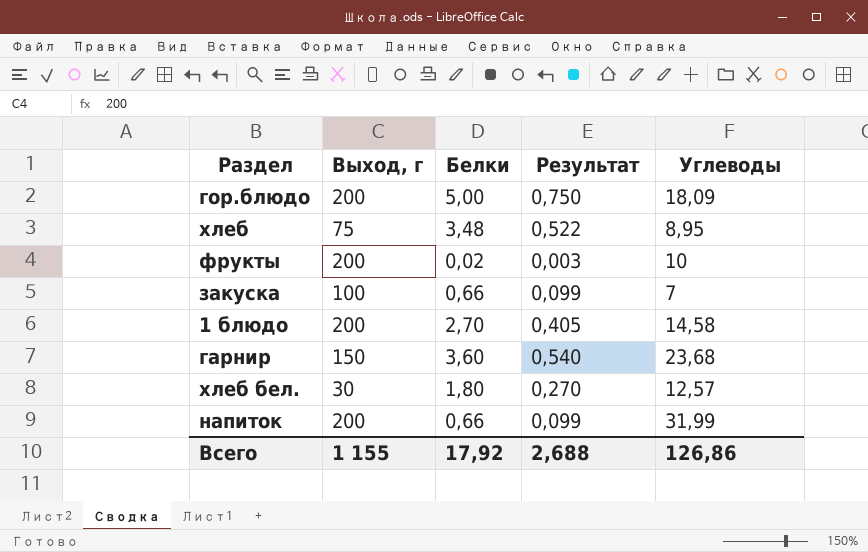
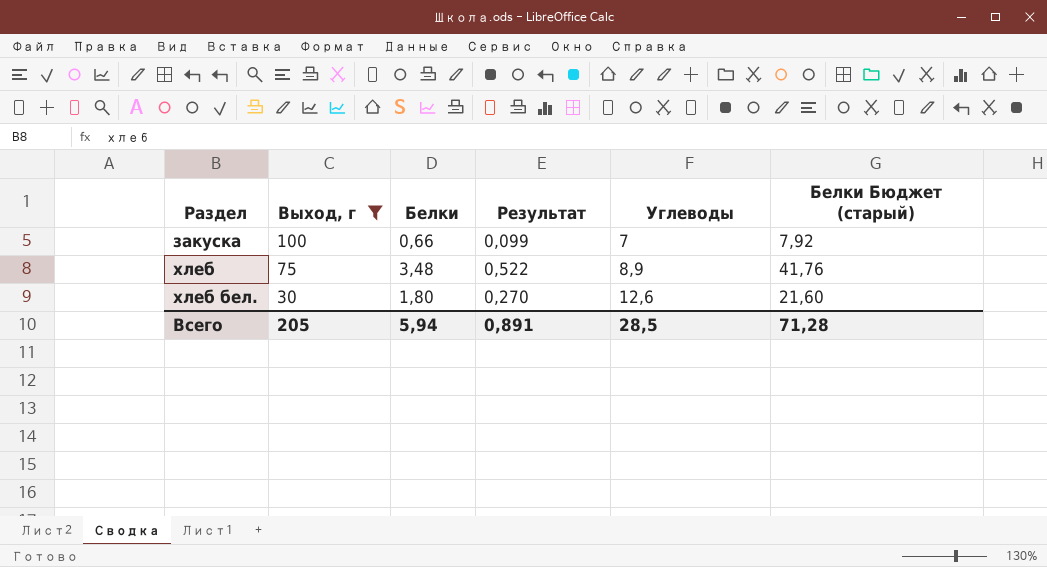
filter: none -> Выход, г <= 100
row order: none -> Раздел ascending
column Белки Бюджет (старый) | formula: none -> [Белки] * 12
хлеб | Углеводы: 8,95 -> 8,9
хлеб бел. | Углеводы: 12,57 -> 12,6
Всего | Выход, г: 1 155 -> 205
Всего | Белки: 17,92 -> 5,94
Всего | Результат: 2,688 -> 0,891
Всего | Углеводы: 126,86 -> 28,5

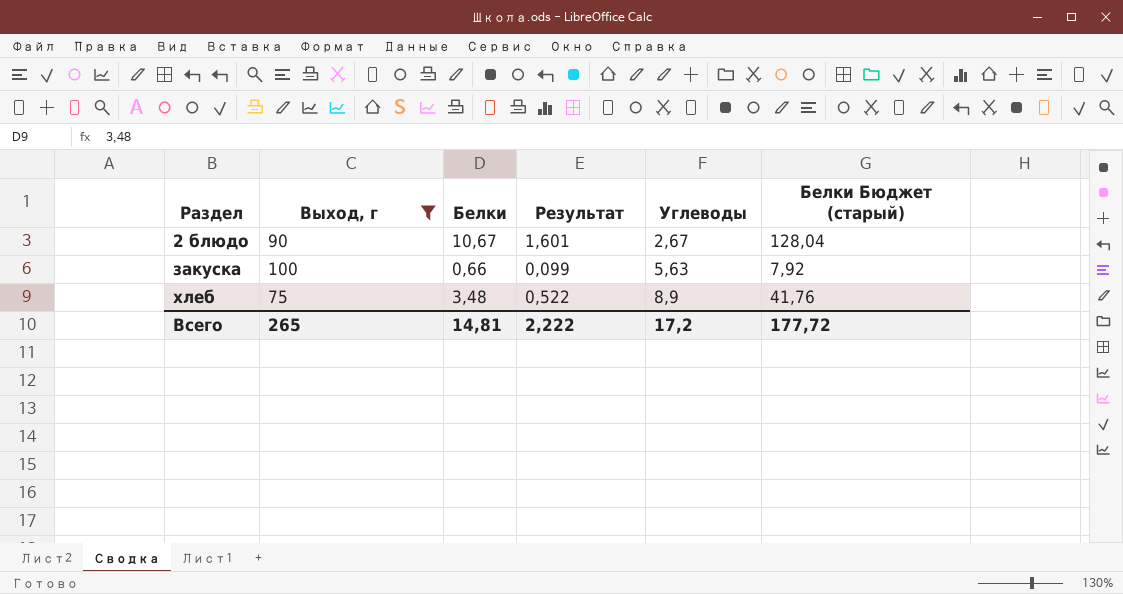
row хлеб бел.: 30 | 1,80 | 0,270 | 12,6 | 21,60 -> none
row 2 блюдо: none -> 90 | 10,67 | 1,601 | 2,67 | 128,04
закуска | Углеводы: 7 -> 5,63
Всего | Выход, г: 205 -> 265
Всего | Белки: 5,94 -> 14,81
Всего | Результат: 0,891 -> 2,222
Всего | Углеводы: 28,5 -> 17,2
Всего | Белки Бюджет (старый): 71,28 -> 177,72

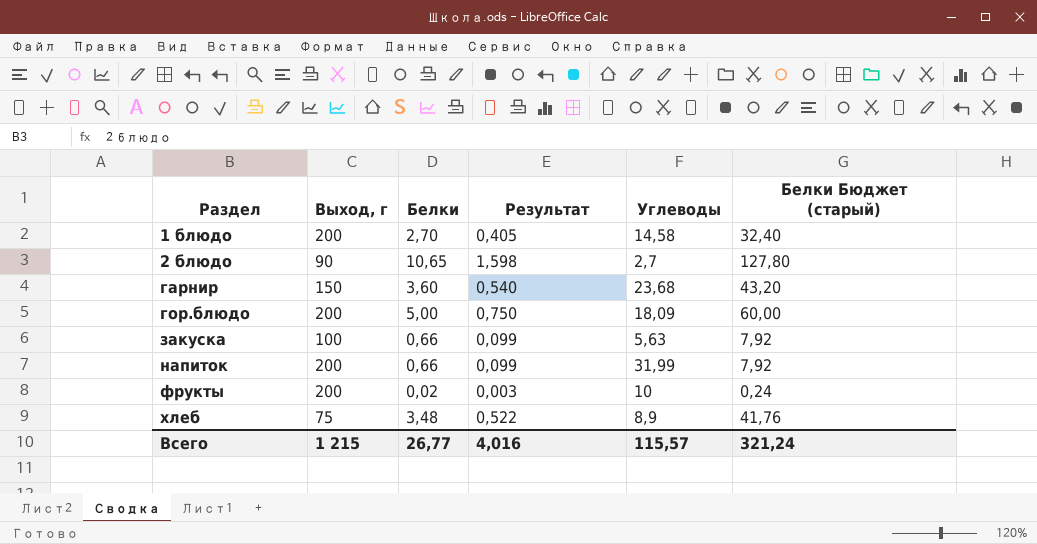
filter: Выход, г <= 100 -> none
2 блюдо | Белки: 10,67 -> 10,65
2 блюдо | Результат: 1,601 -> 1,598
2 блюдо | Углеводы: 2,67 -> 2,7
2 блюдо | Белки Бюджет (старый): 128,04 -> 127,80
Всего | Выход, г: 265 -> 1 215
Всего | Белки: 14,81 -> 26,77
Всего | Результат: 2,222 -> 4,016
Всего | Углеводы: 17,2 -> 115,57
Всего | Белки Бюджет (старый): 177,72 -> 321,24

